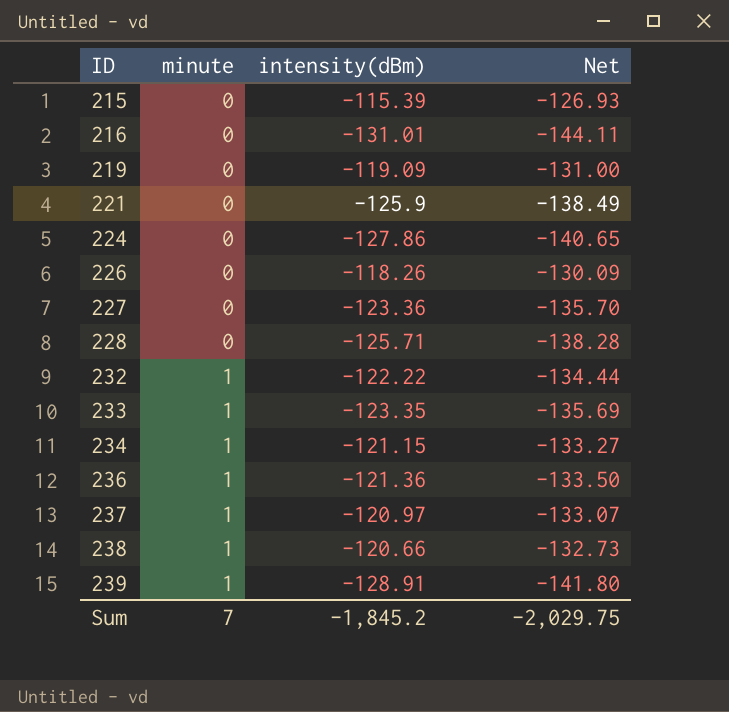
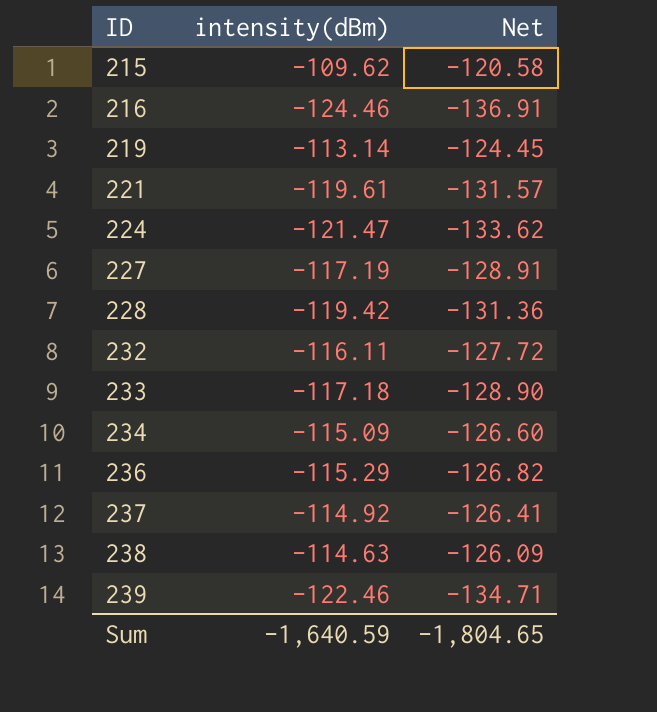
column minute | position: 2 -> none
row 226: 0 | -118.26 | -130.09 -> none
215 | intensity(dBm): -115.39 -> -109.62
215 | Net: -126.93 -> -120.58
216 | intensity(dBm): -131.01 -> -124.46
216 | Net: -144.11 -> -136.91
219 | intensity(dBm): -119.09 -> -113.14
219 | Net: -131.00 -> -124.45
221 | intensity(dBm): -125.9 -> -119.61
221 | Net: -138.49 -> -131.57
224 | intensity(dBm): -127.86 -> -121.47
224 | Net: -140.65 -> -133.62
227 | intensity(dBm): -123.36 -> -117.19
227 | Net: -135.70 -> -128.91
228 | intensity(dBm): -125.71 -> -119.42
228 | Net: -138.28 -> -131.36
232 | intensity(dBm): -122.22 -> -116.11
232 | Net: -134.44 -> -127.72
233 | intensity(dBm): -123.35 -> -117.18
233 | Net: -135.69 -> -128.90
234 | intensity(dBm): -121.15 -> -115.09
234 | Net: -133.27 -> -126.60
236 | intensity(dBm): -121.36 -> -115.29
236 | Net: -133.50 -> -126.82
237 | intensity(dBm): -120.97 -> -114.92
237 | Net: -133.07 -> -126.41
238 | intensity(dBm): -120.66 -> -114.63
238 | Net: -132.73 -> -126.09
239 | intensity(dBm): -128.91 -> -122.46
239 | Net: -141.80 -> -134.71
Sum | intensity(dBm): -1,845.2 -> -1,640.59
Sum | Net: -2,029.75 -> -1,804.65

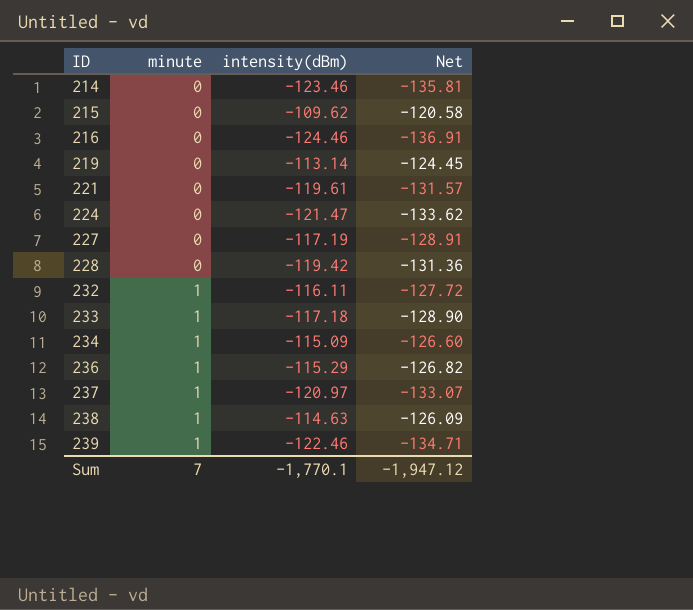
column minute | position: none -> 2
row 214: none -> 0 | -123.46 | -135.81
237 | intensity(dBm): -114.92 -> -120.97
237 | Net: -126.41 -> -133.07
Sum | intensity(dBm): -1,640.59 -> -1,770.1
Sum | Net: -1,804.65 -> -1,947.12

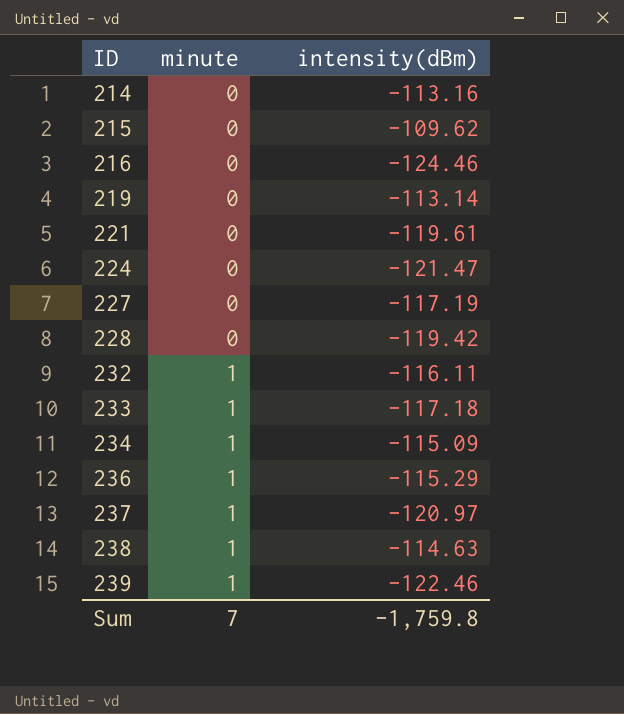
column Net | formula: [intensity(dBm)] * 1.1 -> none
214 | intensity(dBm): -123.46 -> -113.16
Sum | intensity(dBm): -1,770.1 -> -1,759.8

